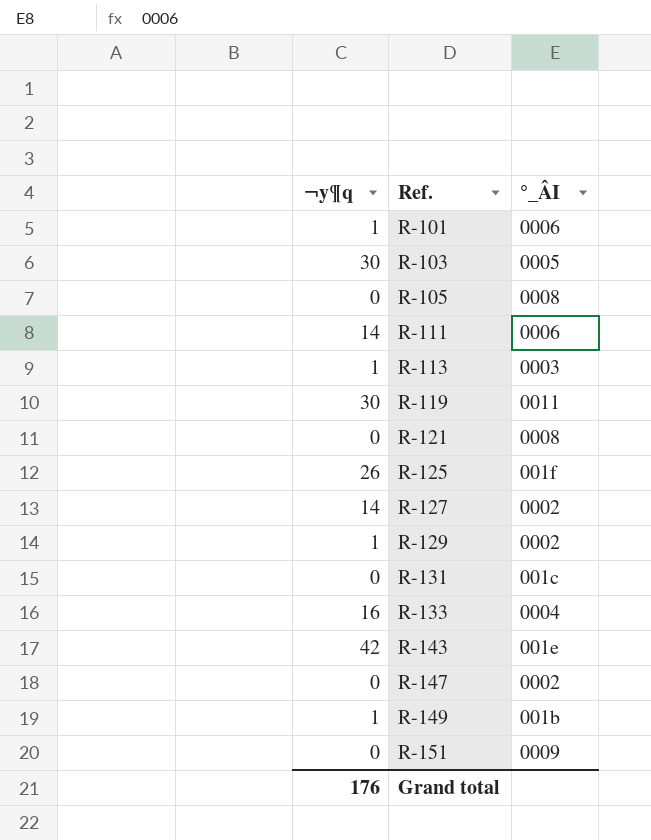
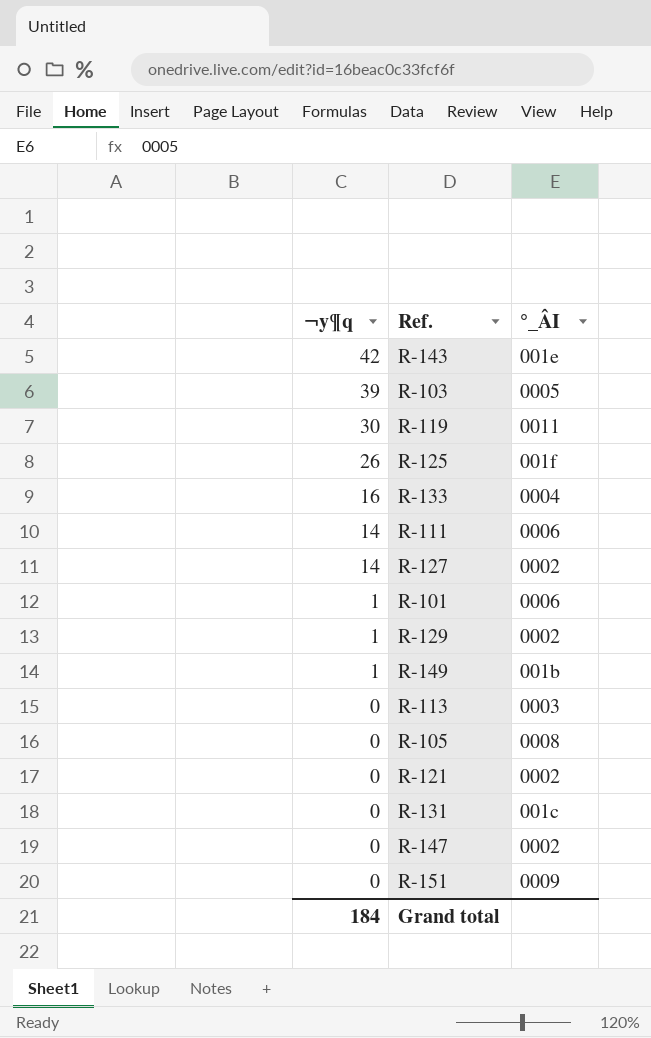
row order: Ref. ascending -> ¬y¶q descending
R-103 | ¬y¶q: 30 -> 39
R-113 | ¬y¶q: 1 -> 0
R-121 | °_ÂI: 0008 -> 0002
Grand total | ¬y¶q: 176 -> 184

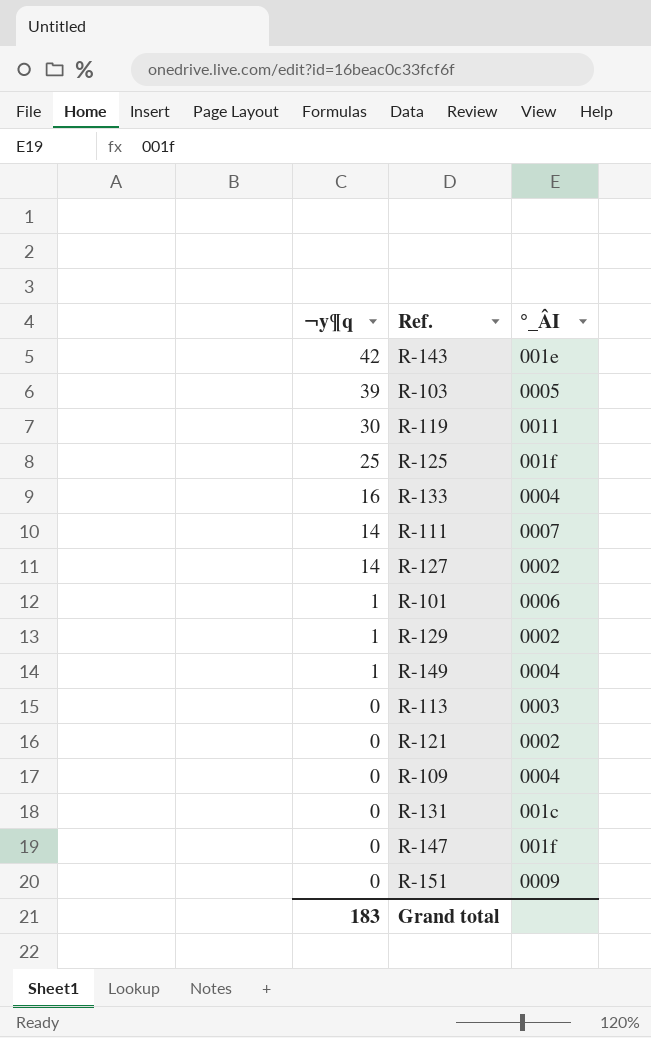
row R-105: 0 | 0008 -> none
R-125 | ¬y¶q: 26 -> 25
R-111 | °_ÂI: 0006 -> 0007
R-149 | °_ÂI: 001b -> 0004
row R-109: none -> 0 | 0004
R-147 | °_ÂI: 0002 -> 001f
Grand total | ¬y¶q: 184 -> 183

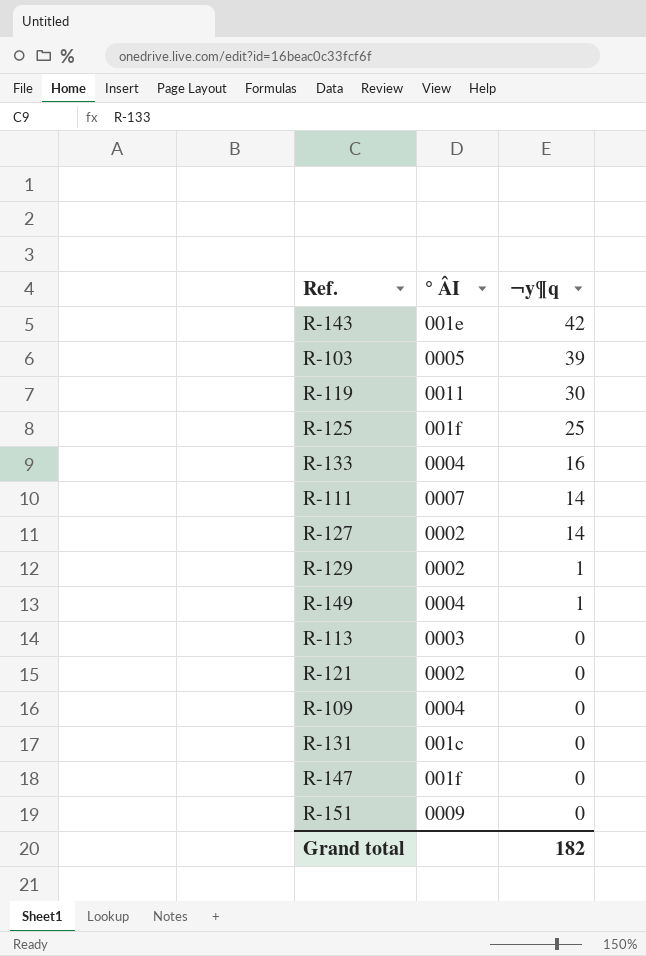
column name: °_ÂI -> ° ÂI
column ¬y¶q | position: 1 -> 3
row R-101: 1 | 0006 -> none
Grand total | ¬y¶q: 183 -> 182

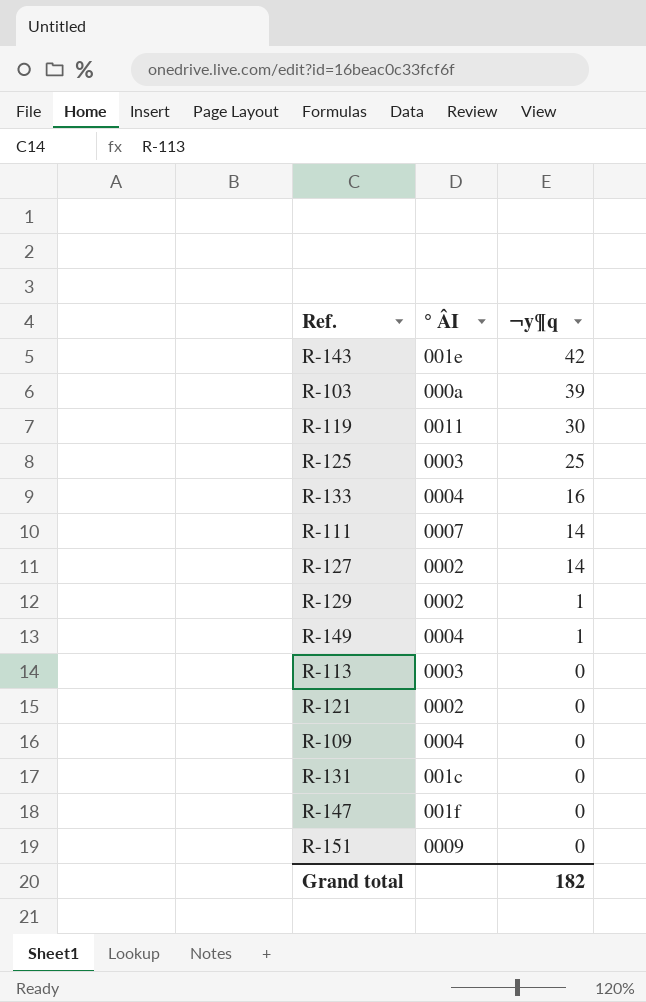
R-103 | ° ÂI: 0005 -> 000a
R-125 | ° ÂI: 001f -> 0003

